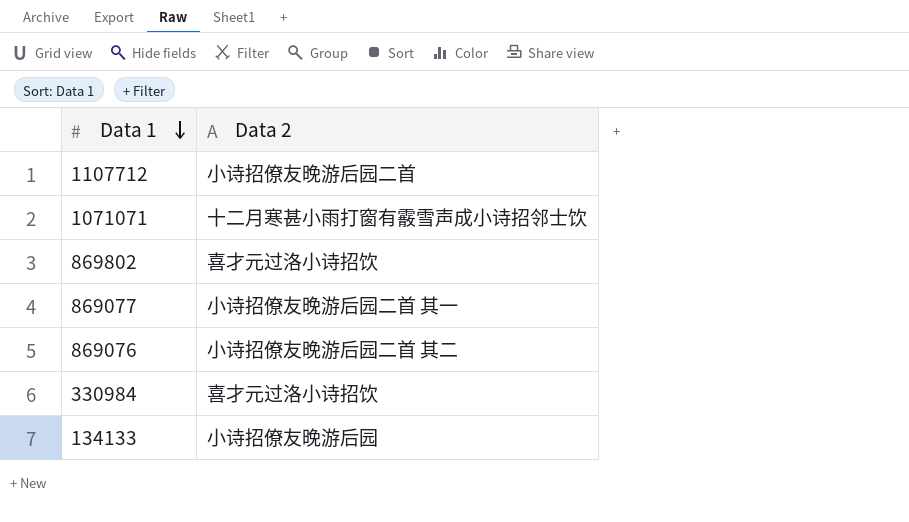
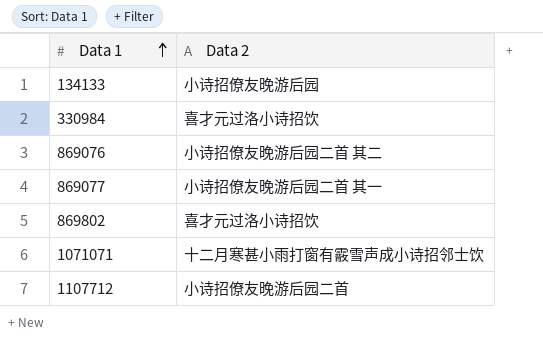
row order: Data 1 descending -> Data 1 ascending

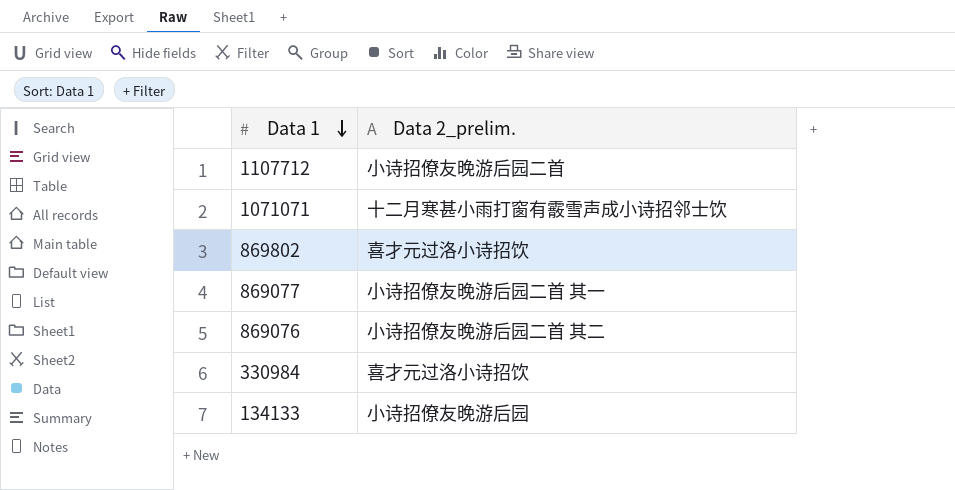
row order: Data 1 ascending -> Data 1 descending
column name: Data 2 -> Data 2_prelim.

